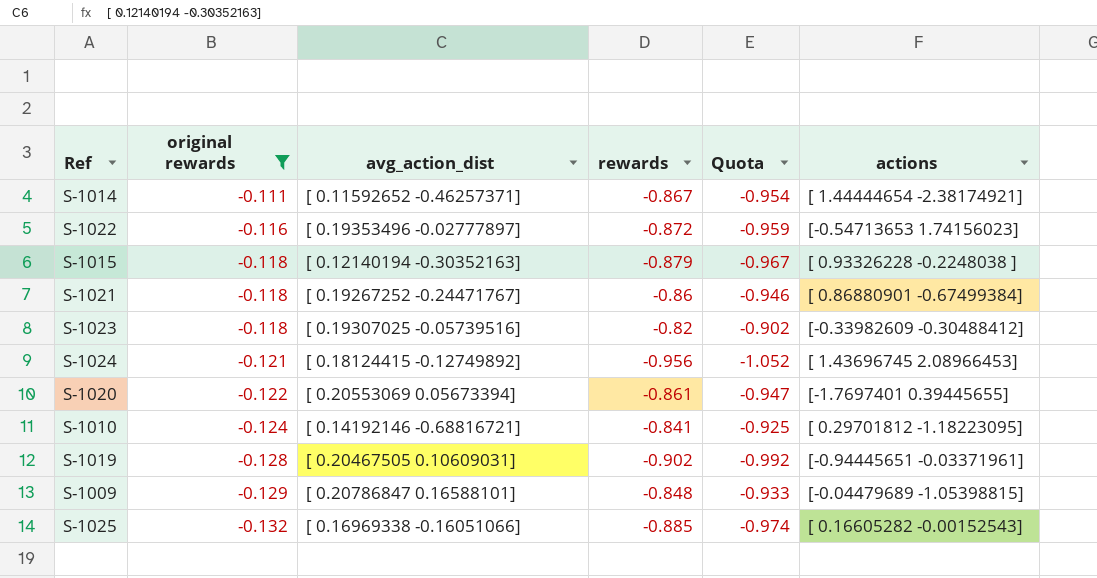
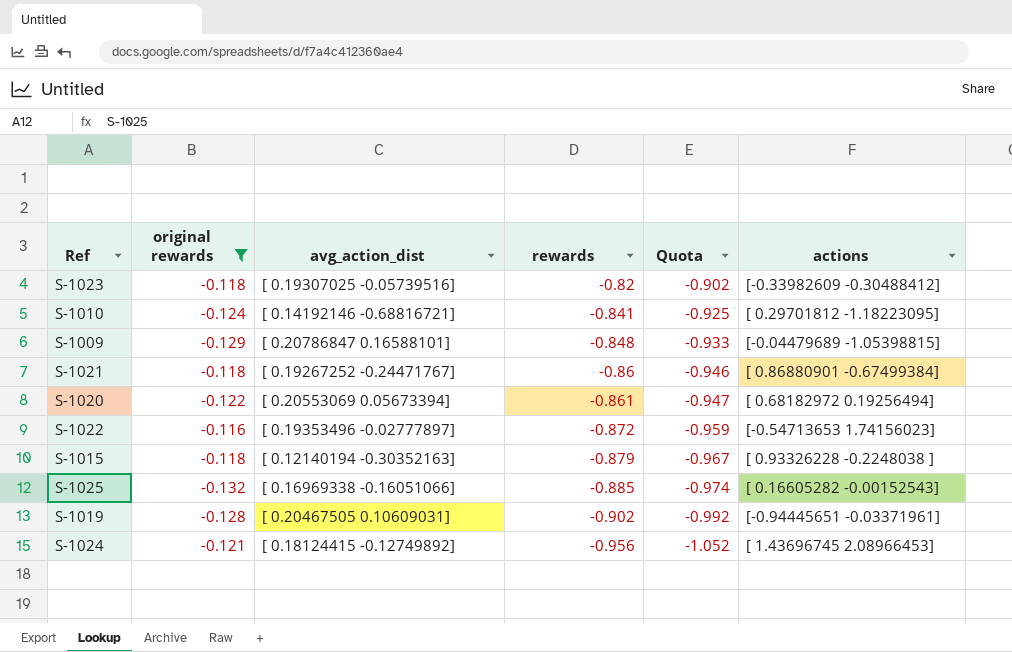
row order: original rewards descending -> rewards descending
row S-1014: -0.111 | [ 0.11592652 -0.46257371] | -0.867 | -0.954 | [ 1.44444654 -2.38174921] -> none
S-1020 | actions: [-1.7697401 0.39445655] -> [ 0.68182972 0.19256494]

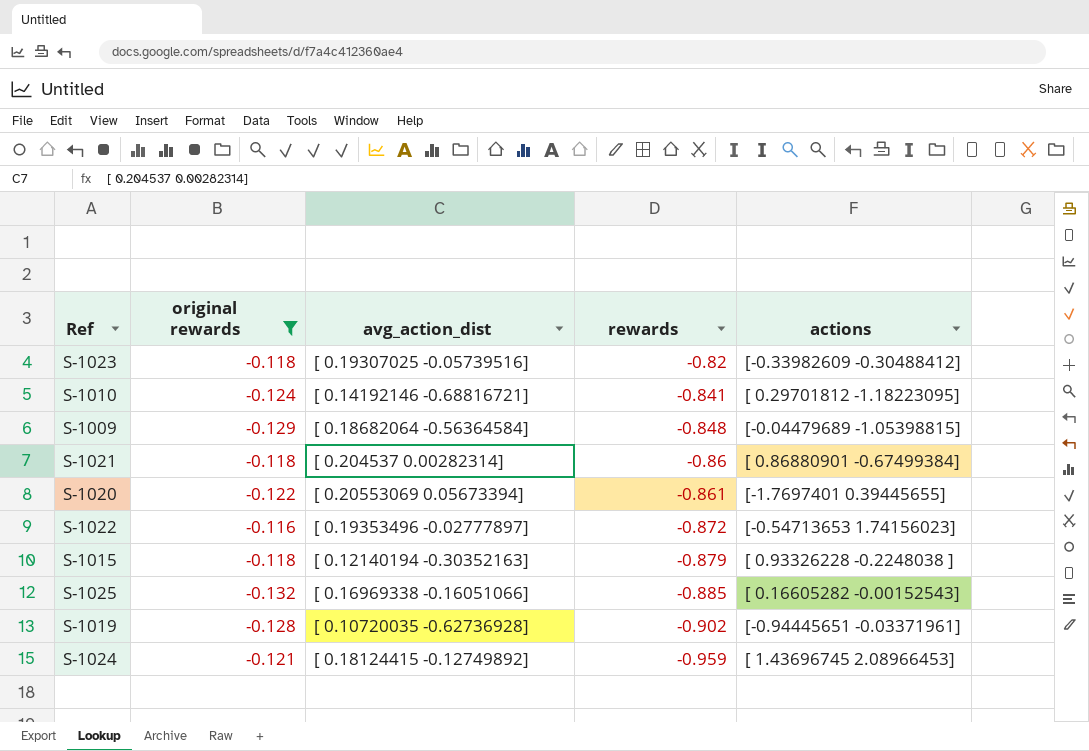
column Quota | formula: [rewards] * 1.1 -> none
S-1009 | avg_action_dist: [ 0.20786847 0.16588101] -> [ 0.18682064 -0.56364584]
S-1021 | avg_action_dist: [ 0.19267252 -0.24471767] -> [ 0.204537 0.00282314]
S-1020 | actions: [ 0.68182972 0.19256494] -> [-1.7697401 0.39445655]
S-1019 | avg_action_dist: [ 0.20467505 0.10609031] -> [ 0.10720035 -0.62736928]
S-1024 | rewards: -0.956 -> -0.959

